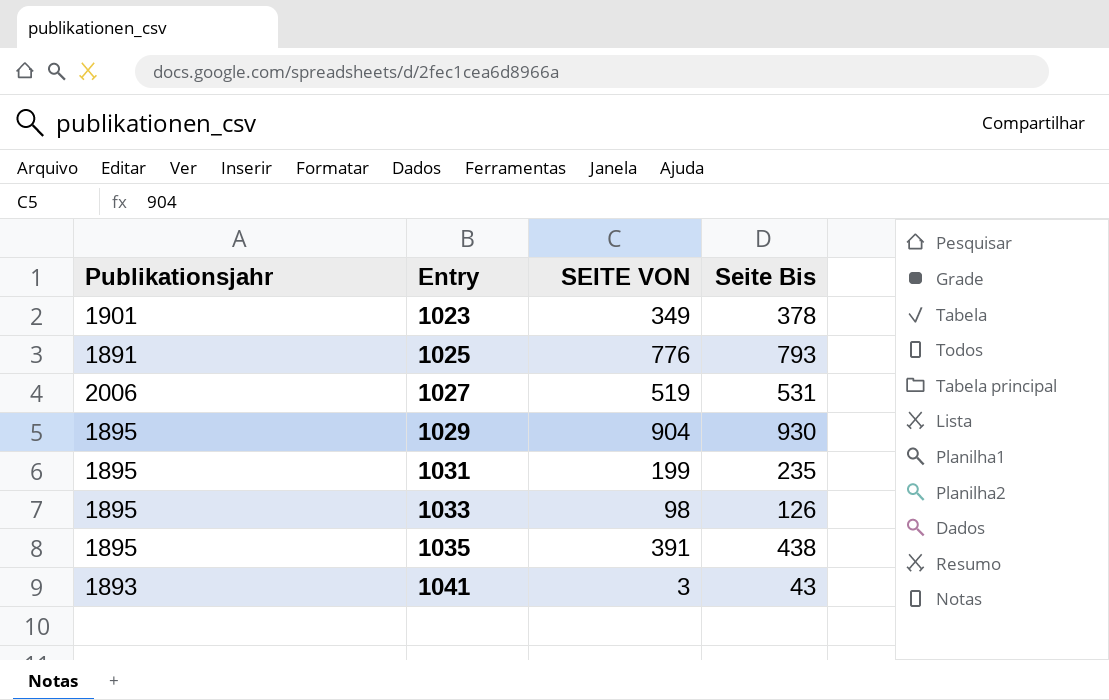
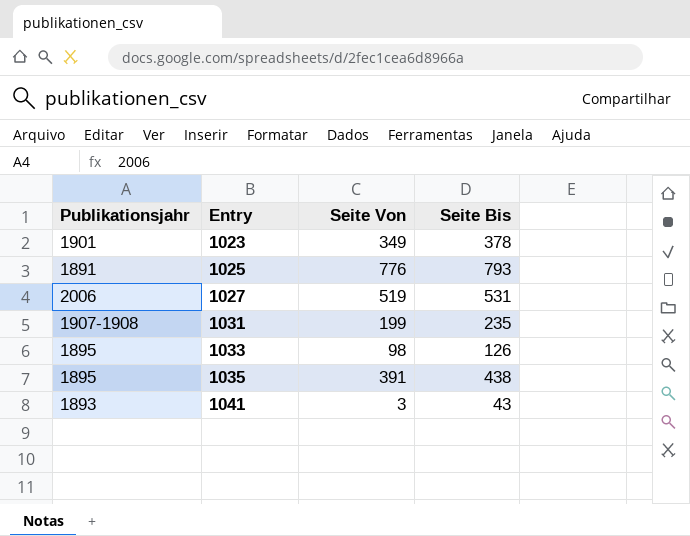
column name: SEITE VON -> Seite Von
row 1029: 1895 | 904 | 930 -> none
1031 | Publikationsjahr: 1895 -> 1907-1908

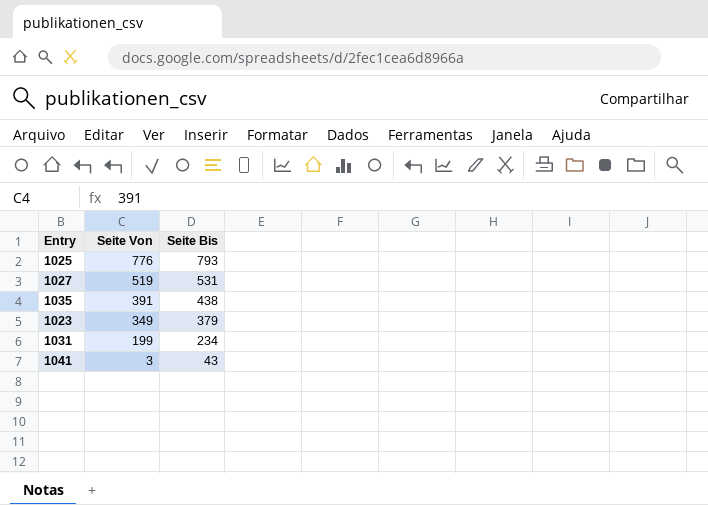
row order: Entry ascending -> Seite Von descending
column Publikationsjahr | position: 1 -> none
row 1033: 1895 | 98 | 126 -> none
1023 | Seite Bis: 378 -> 379
1031 | Seite Bis: 235 -> 234

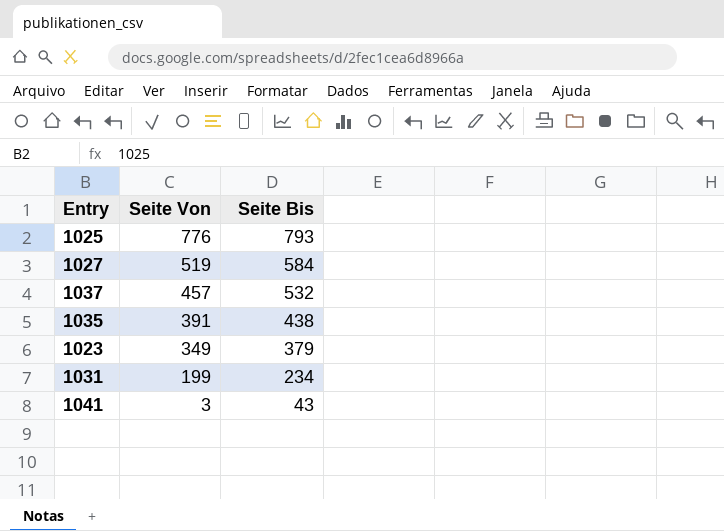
1027 | Seite Bis: 531 -> 584
row 1037: none -> 457 | 532

